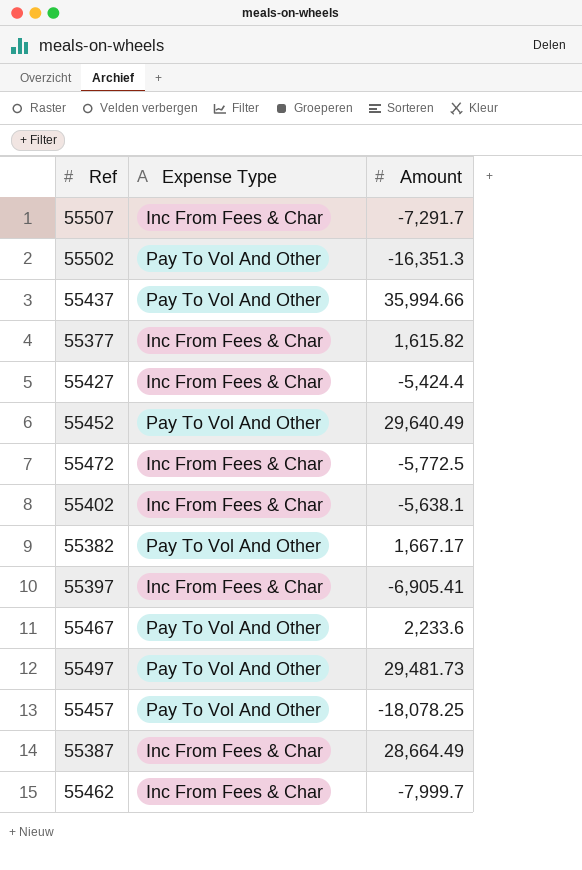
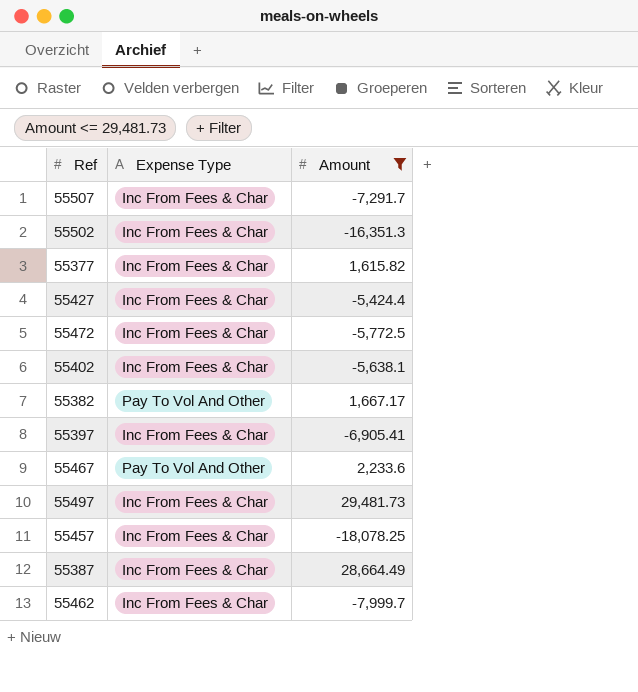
filter: none -> Amount <= 29,481.73
55502 | Expense Type: Pay To Vol And Other -> Inc From Fees & Char
55497 | Expense Type: Pay To Vol And Other -> Inc From Fees & Char
55457 | Expense Type: Pay To Vol And Other -> Inc From Fees & Char

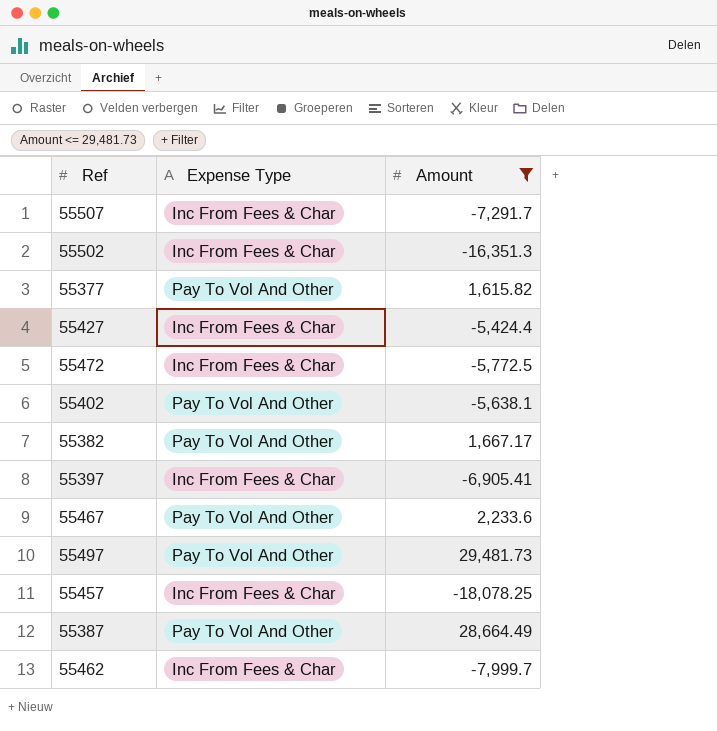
55377 | Expense Type: Inc From Fees & Char -> Pay To Vol And Other
55402 | Expense Type: Inc From Fees & Char -> Pay To Vol And Other
55497 | Expense Type: Inc From Fees & Char -> Pay To Vol And Other
55387 | Expense Type: Inc From Fees & Char -> Pay To Vol And Other

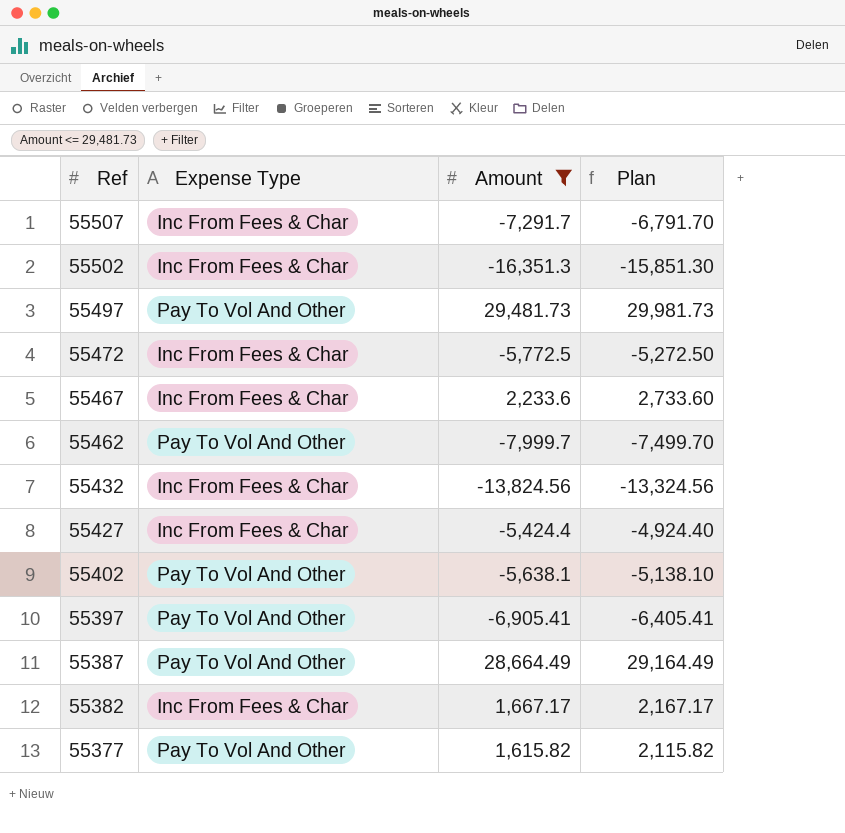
row order: none -> Ref descending
column Plan | formula: none -> [Amount] + 500
row 55457: Inc From Fees & Char | -18,078.25 -> none
55467 | Expense Type: Pay To Vol And Other -> Inc From Fees & Char
55462 | Expense Type: Inc From Fees & Char -> Pay To Vol And Other
row 55432: none -> Inc From Fees & Char | -13,824.56 | -13,324.56
55397 | Expense Type: Inc From Fees & Char -> Pay To Vol And Other
55382 | Expense Type: Pay To Vol And Other -> Inc From Fees & Char

